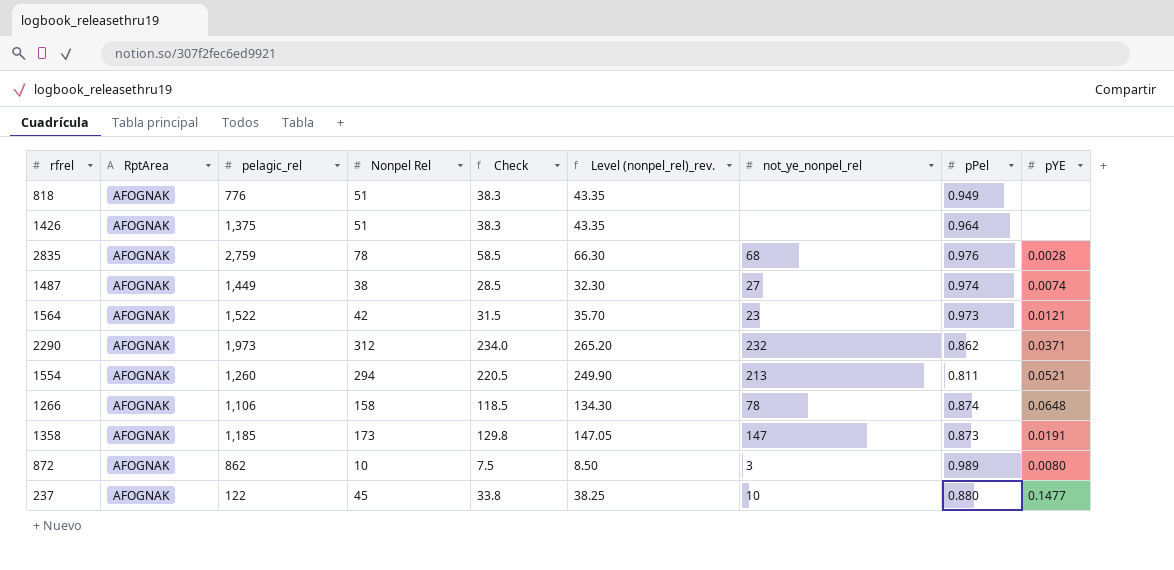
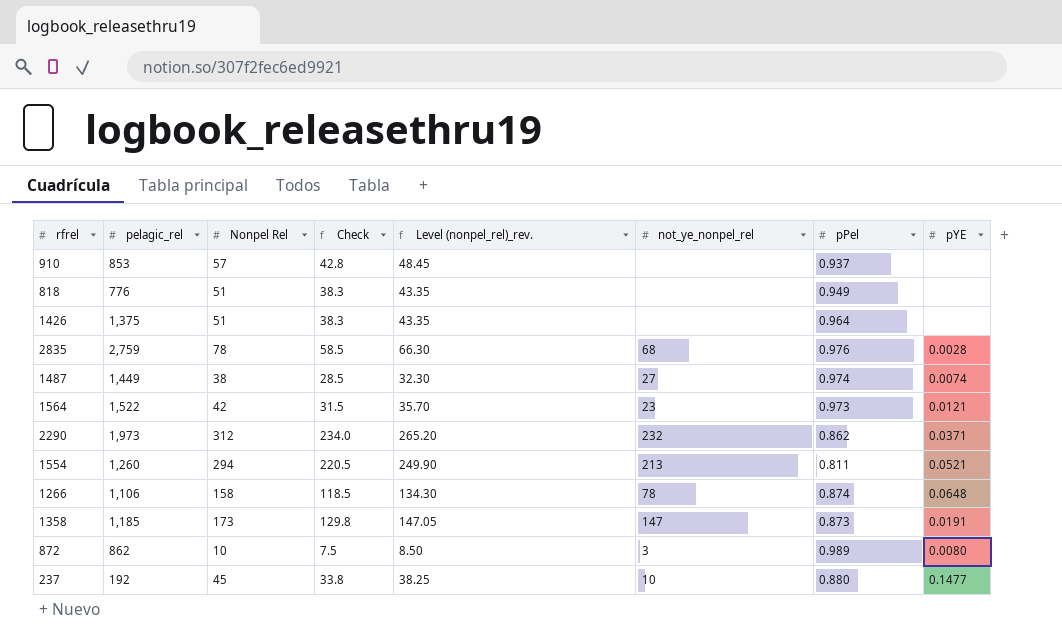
column RptArea | position: 2 -> none
row 910: none -> 853 | 57 | 42.8 | 48.45 | none | 0.937 | none
237 | pelagic_rel: 122 -> 192

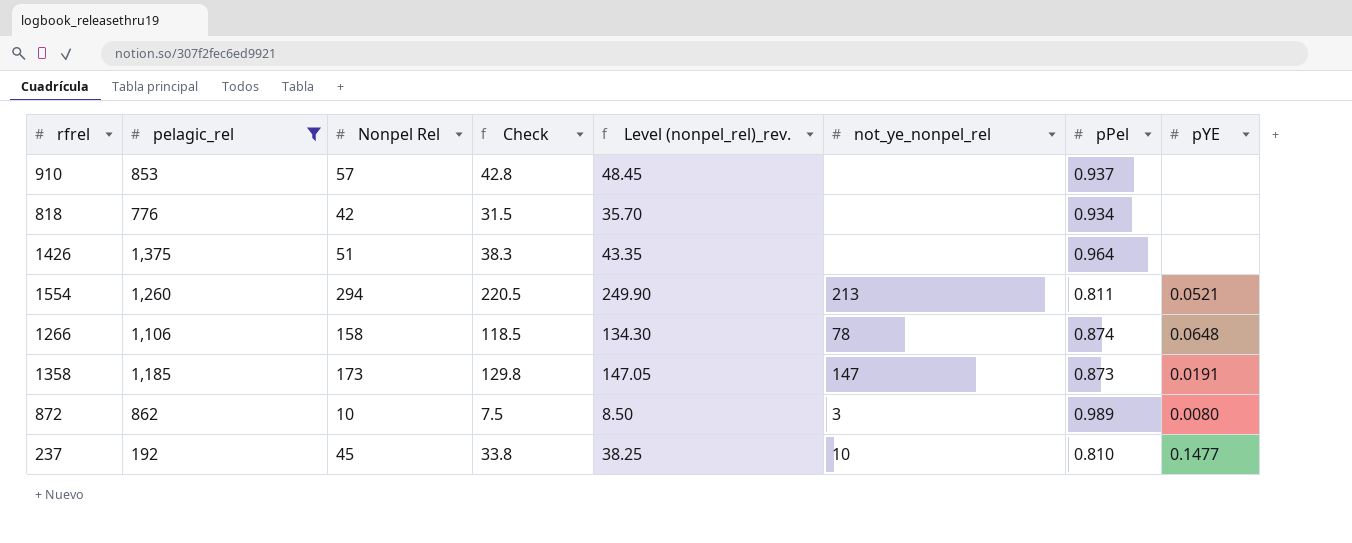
filter: none -> pelagic_rel <= 1,375
818 | Nonpel Rel: 51 -> 42
818 | Check: 38.3 -> 31.5
818 | Level (nonpel_rel)_rev.: 43.35 -> 35.70
818 | pPel: 0.949 -> 0.934
237 | pPel: 0.880 -> 0.810

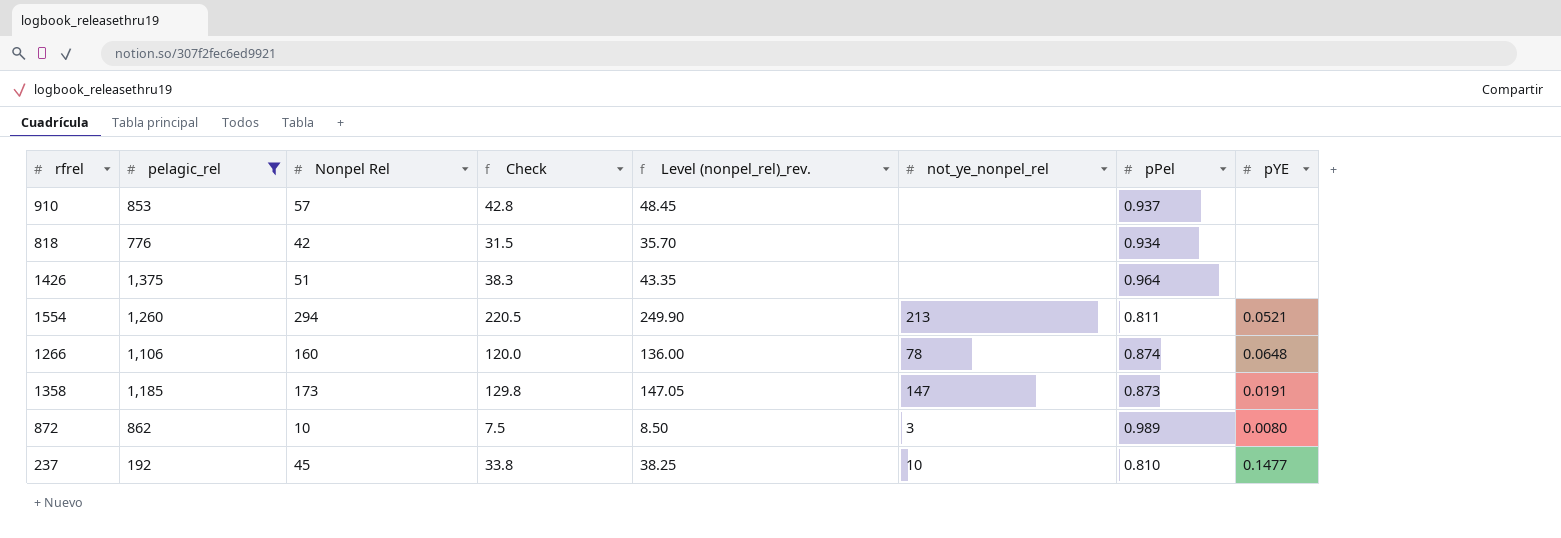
1266 | Nonpel Rel: 158 -> 160
1266 | Check: 118.5 -> 120.0
1266 | Level (nonpel_rel)_rev.: 134.30 -> 136.00

